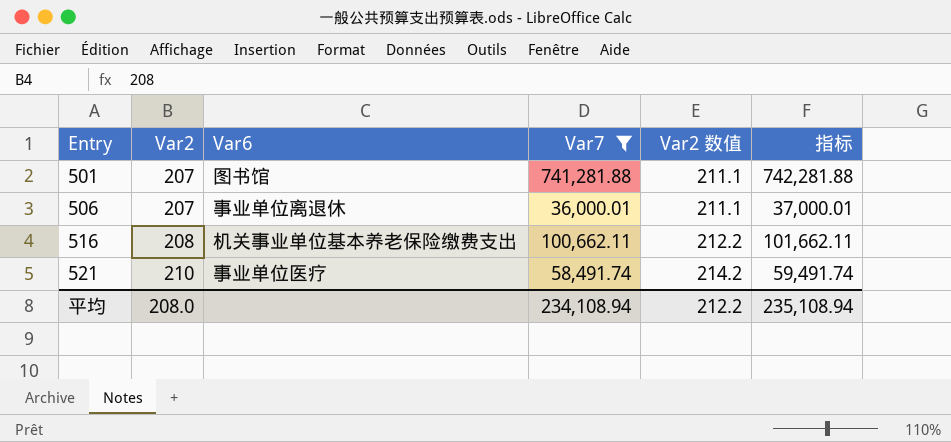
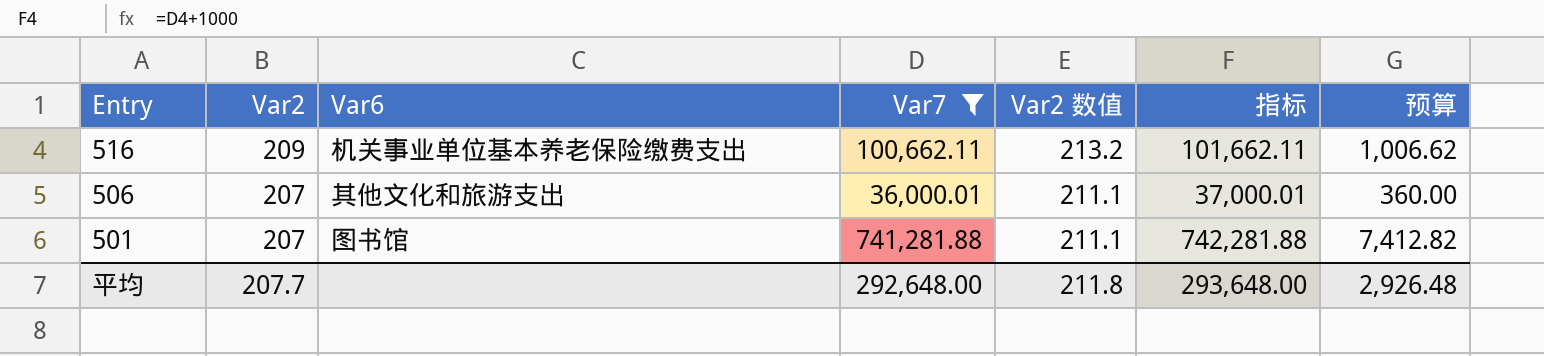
row order: Entry ascending -> Entry descending
column 预算 | formula: none -> [Var7] * 0.01
row 521: 210 | 事业单位医疗 | 58,491.74 | 214.2 | 59,491.74 -> none
516 | Var2: 208 -> 209
516 | Var2 数值: 212.2 -> 213.2
506 | Var6: 事业单位离退休 -> 其他文化和旅游支出
平均 | Var2: 208.0 -> 207.7
平均 | Var7: 234,108.94 -> 292,648.00
平均 | Var2 数值: 212.2 -> 211.8
平均 | 指标: 235,108.94 -> 293,648.00

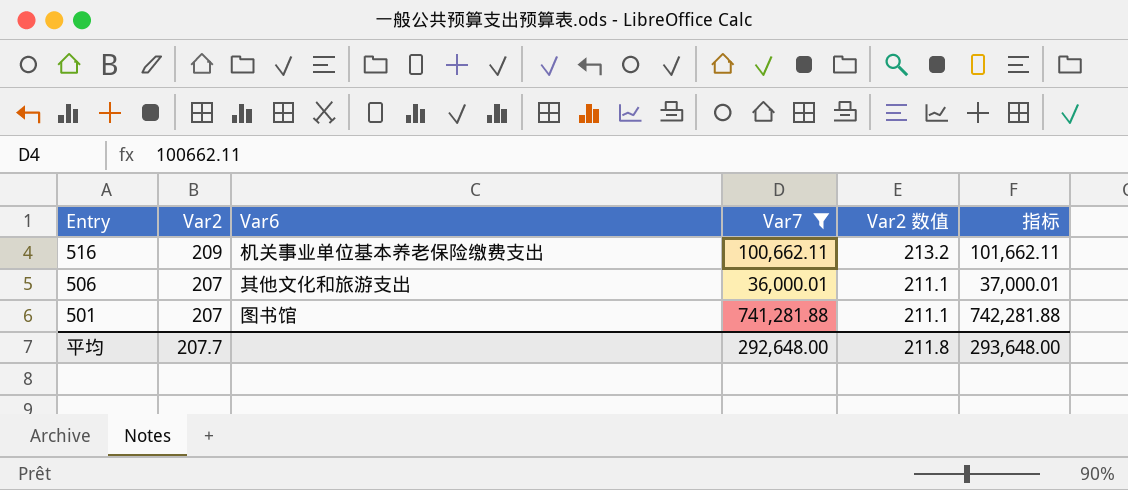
column 预算 | formula: [Var7] * 0.01 -> none

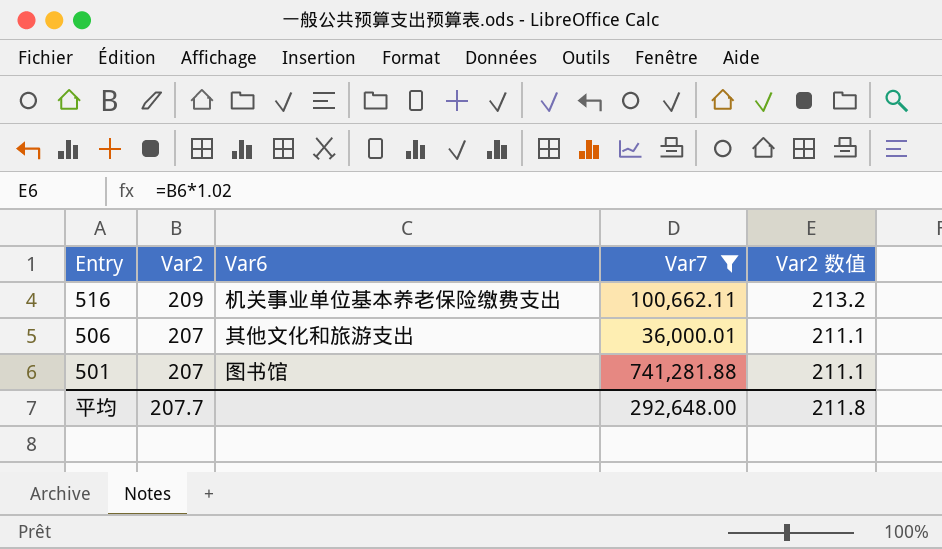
column 指标 | formula: [Var7] + 1000 -> none

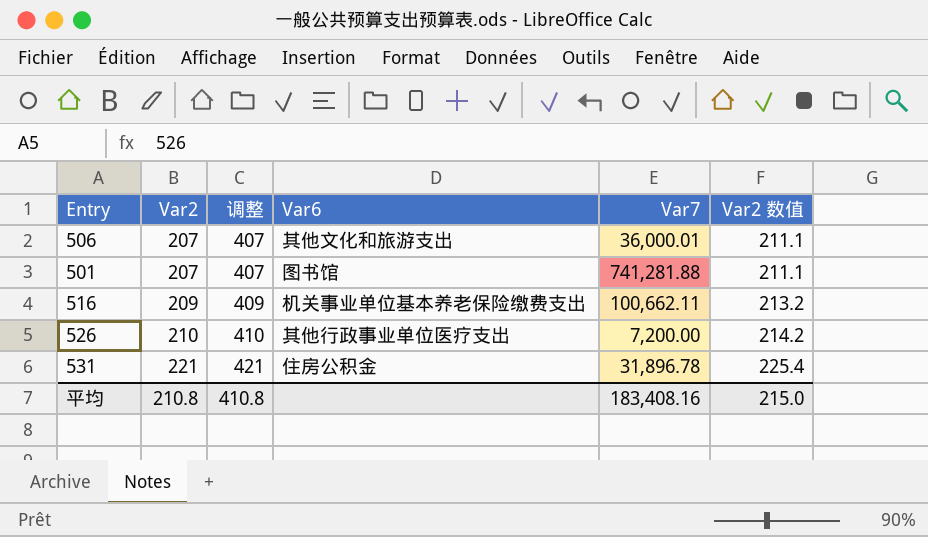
filter: Var7 >= 36,000.01 -> none
row order: Entry descending -> Var2 ascending
column 调整 | formula: none -> [Var2] + 200
平均 | Var2: 207.7 -> 210.8
平均 | Var7: 292,648.00 -> 183,408.16
平均 | Var2 数值: 211.8 -> 215.0

